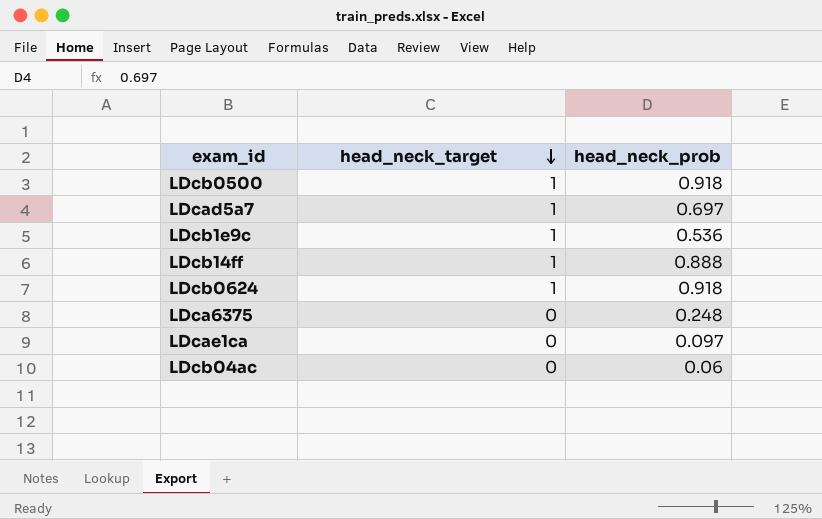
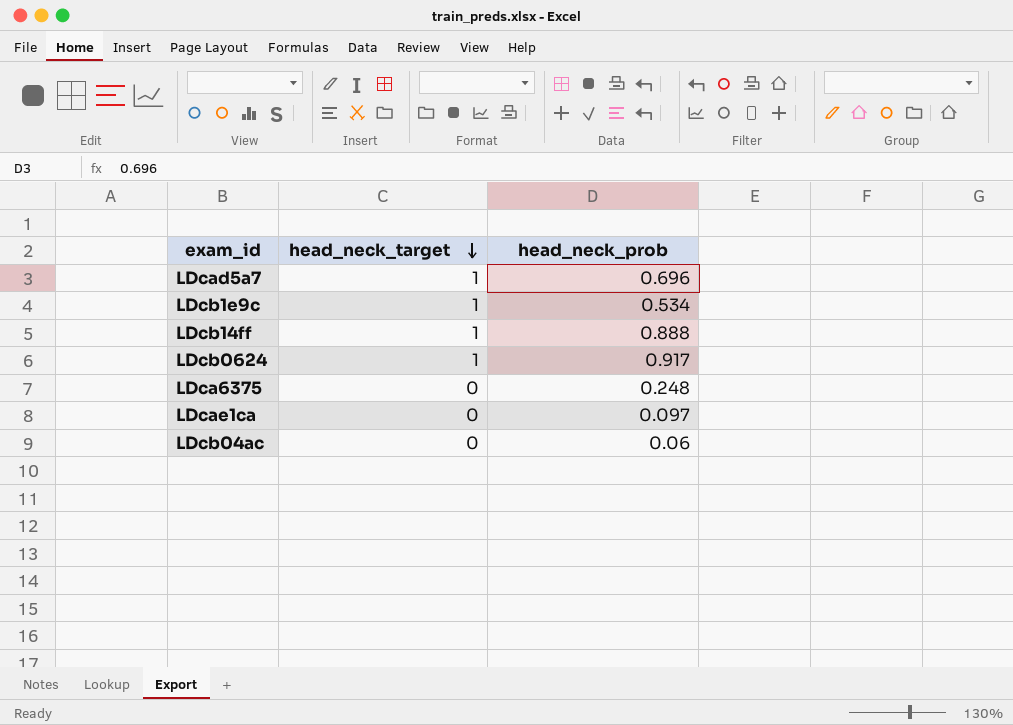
row LDcb0500: 1 | 0.918 -> none
LDcad5a7 | head_neck_prob: 0.697 -> 0.696
LDcb1e9c | head_neck_prob: 0.536 -> 0.534
LDcb0624 | head_neck_prob: 0.918 -> 0.917

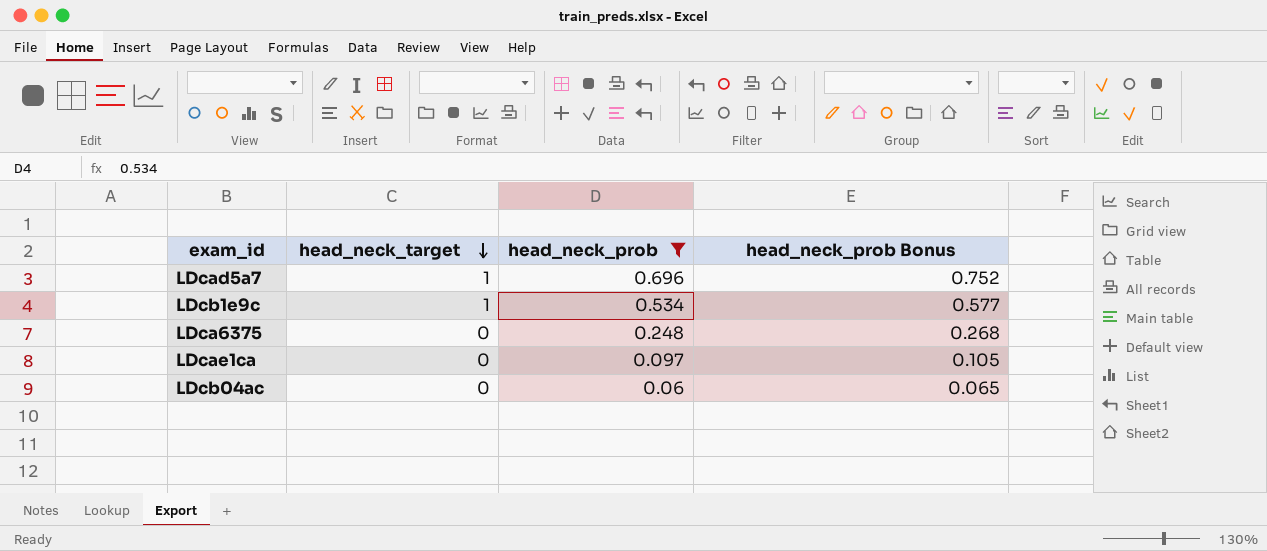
filter: none -> head_neck_prob <= 0.696
column head_neck_prob Bonus | formula: none -> [head_neck_prob] * 1.08

